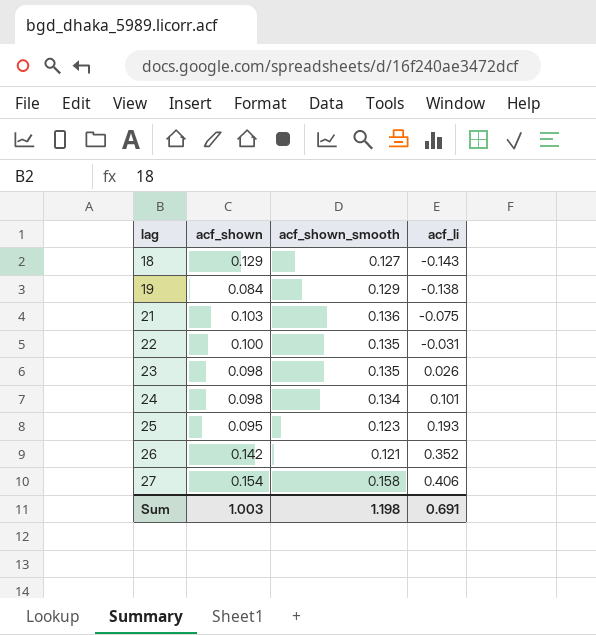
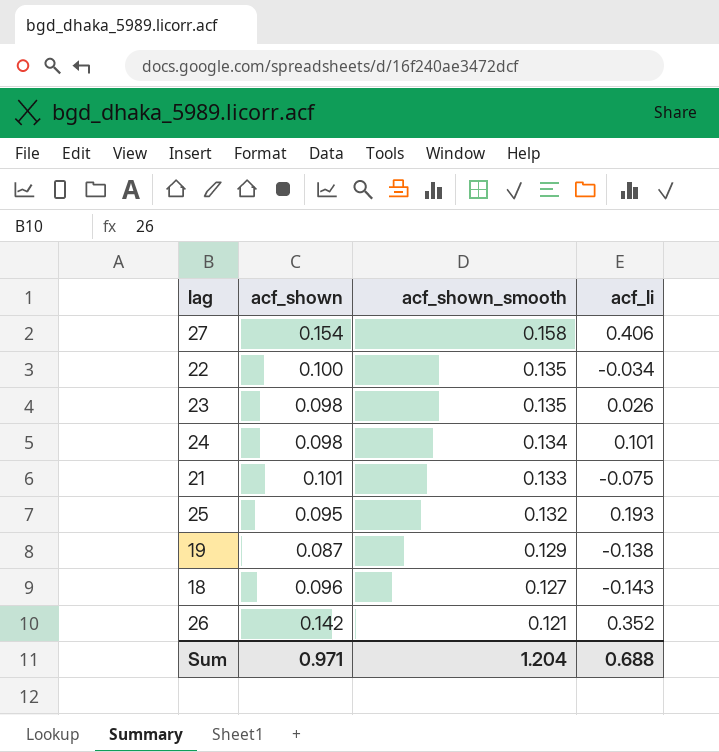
row order: lag ascending -> acf_shown_smooth descending
22 | acf_li: -0.031 -> -0.034
21 | acf_shown: 0.103 -> 0.101
21 | acf_shown_smooth: 0.136 -> 0.133
25 | acf_shown_smooth: 0.123 -> 0.132
19 | acf_shown: 0.084 -> 0.087
18 | acf_shown: 0.129 -> 0.096
Sum | acf_shown: 1.003 -> 0.971
Sum | acf_shown_smooth: 1.198 -> 1.204
Sum | acf_li: 0.691 -> 0.688

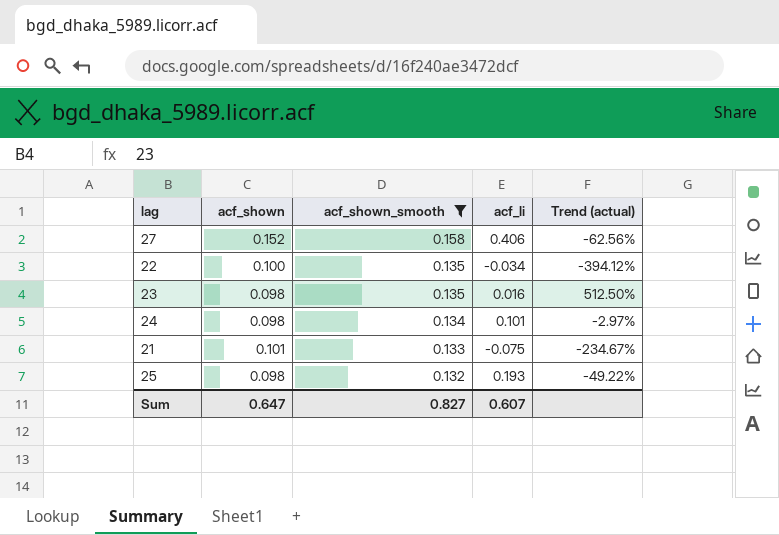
filter: none -> acf_shown_smooth >= 0.132
column Trend (actual) | formula: none -> ([acf_shown] - [acf_li]) / [acf_li]
27 | acf_shown: 0.154 -> 0.152
23 | acf_li: 0.026 -> 0.016
25 | acf_shown: 0.095 -> 0.098
Sum | acf_shown: 0.971 -> 0.647
Sum | acf_shown_smooth: 1.204 -> 0.827
Sum | acf_li: 0.688 -> 0.607

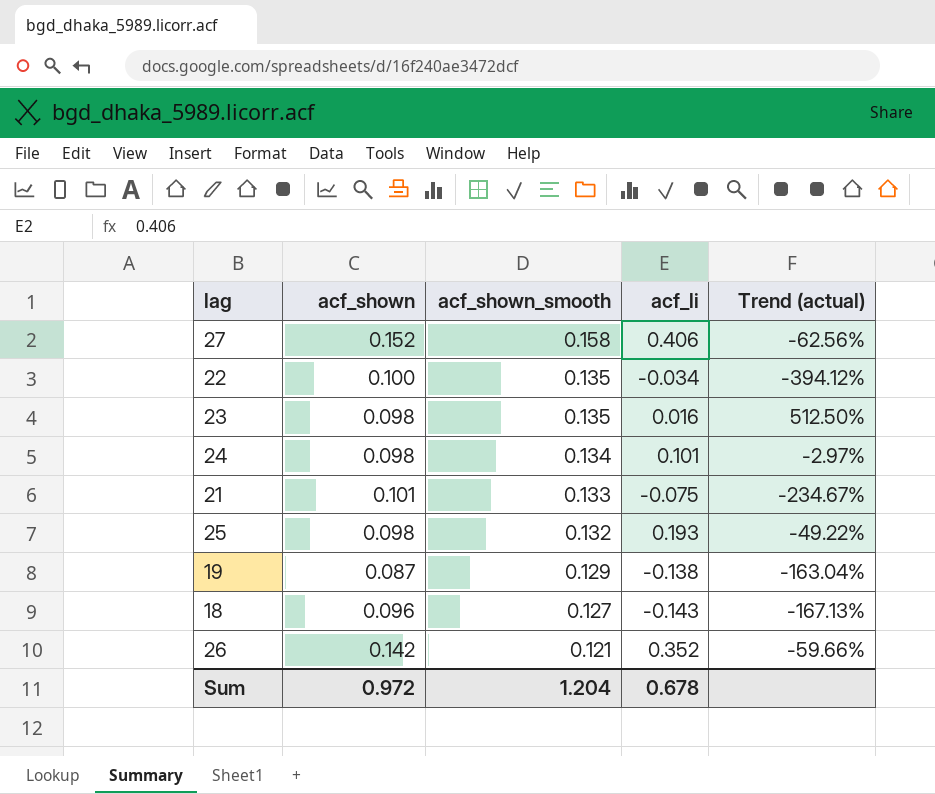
filter: acf_shown_smooth >= 0.132 -> none
Sum | acf_shown: 0.647 -> 0.972
Sum | acf_shown_smooth: 0.827 -> 1.204
Sum | acf_li: 0.607 -> 0.678

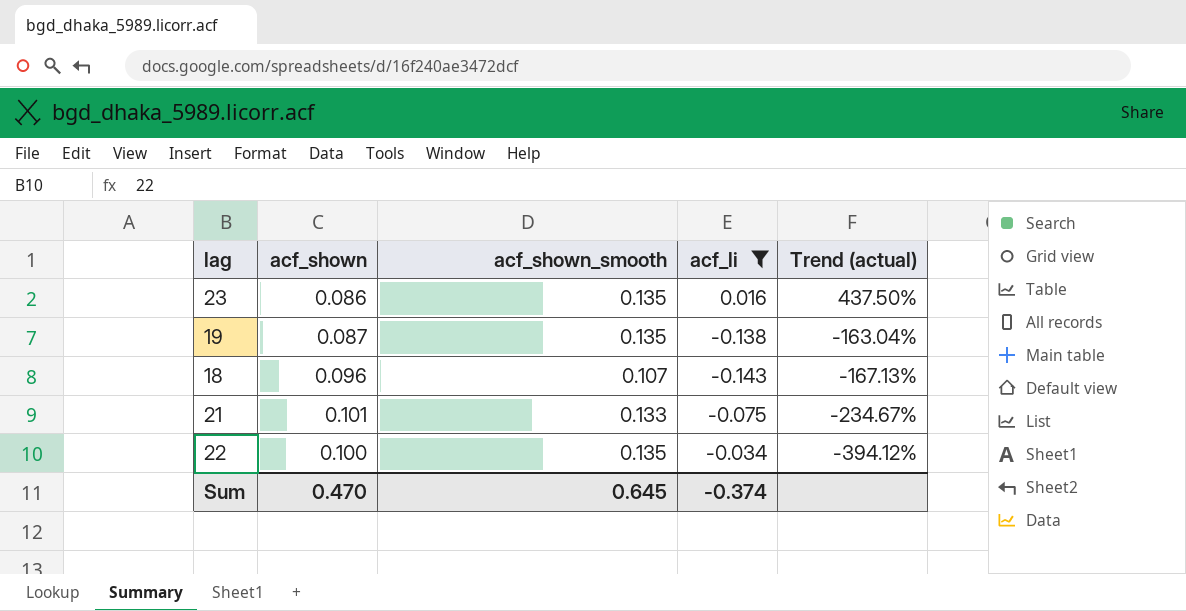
filter: none -> acf_li <= 0.016
row order: acf_shown_smooth descending -> Trend (actual) descending
23 | acf_shown: 0.098 -> 0.086
23 | Trend (actual): 512.50% -> 437.50%
19 | acf_shown_smooth: 0.129 -> 0.135
18 | acf_shown_smooth: 0.127 -> 0.107
Sum | acf_shown: 0.972 -> 0.470
Sum | acf_shown_smooth: 1.204 -> 0.645
Sum | acf_li: 0.678 -> -0.374

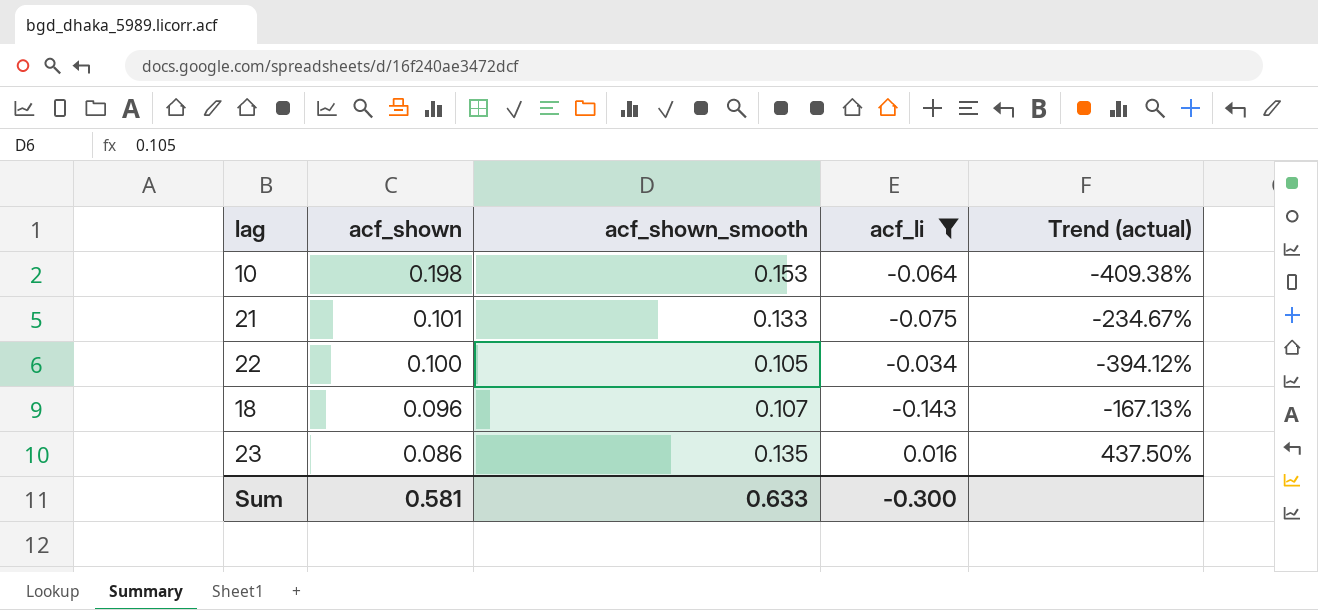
row order: Trend (actual) descending -> acf_shown descending
row 19: 0.087 | 0.135 | -0.138 | -163.04% -> none
row 10: none -> 0.198 | 0.153 | -0.064 | -409.38%
22 | acf_shown_smooth: 0.135 -> 0.105
Sum | acf_shown: 0.470 -> 0.581
Sum | acf_shown_smooth: 0.645 -> 0.633
Sum | acf_li: -0.374 -> -0.300

